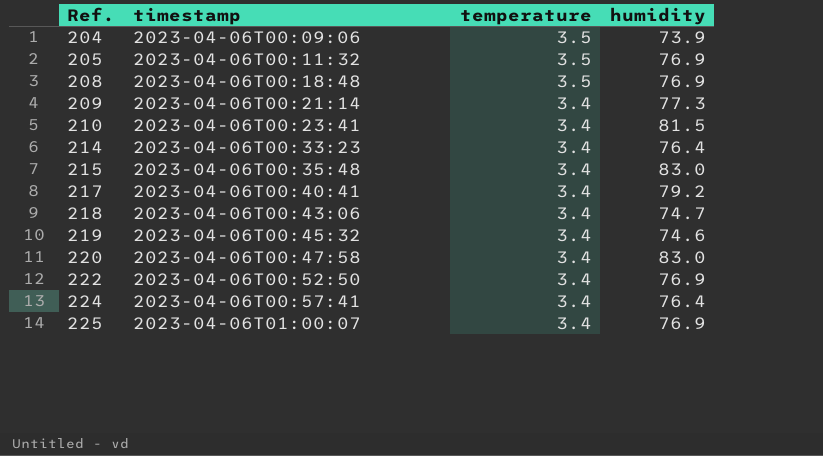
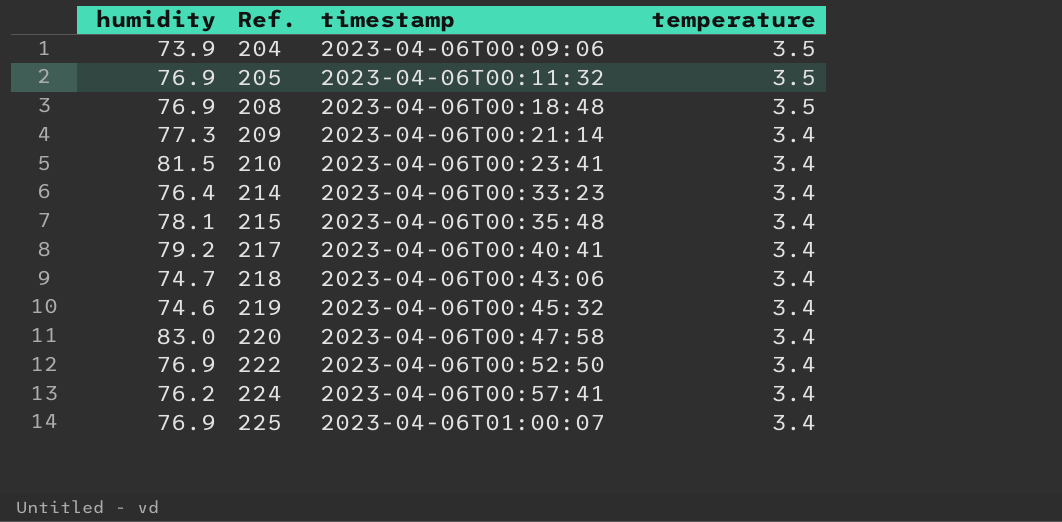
column humidity | position: 4 -> 1
215 | humidity: 83.0 -> 78.1
224 | humidity: 76.4 -> 76.2

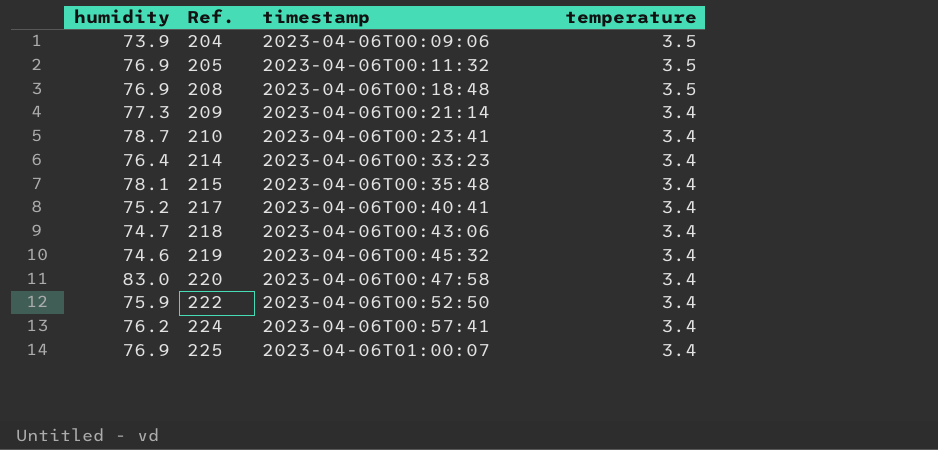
210 | humidity: 81.5 -> 78.7
217 | humidity: 79.2 -> 75.2
222 | humidity: 76.9 -> 75.9

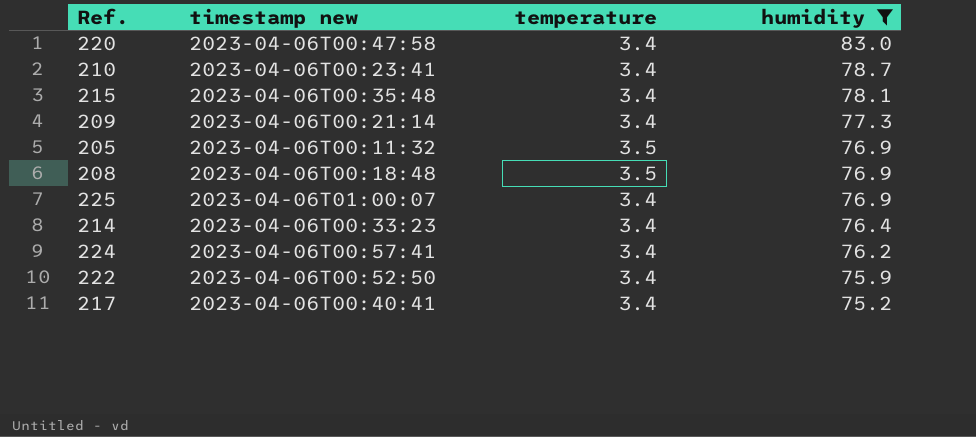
filter: none -> humidity >= 75.2
row order: Ref. ascending -> humidity descending
column name: timestamp -> timestamp new
column humidity | position: 1 -> 4

